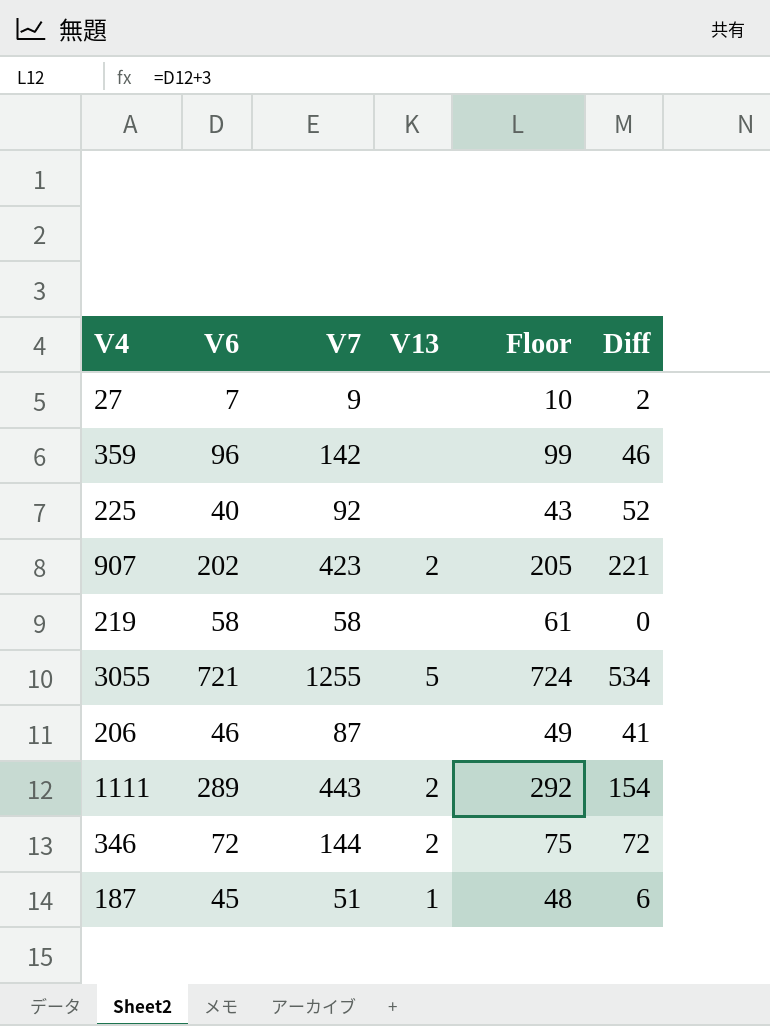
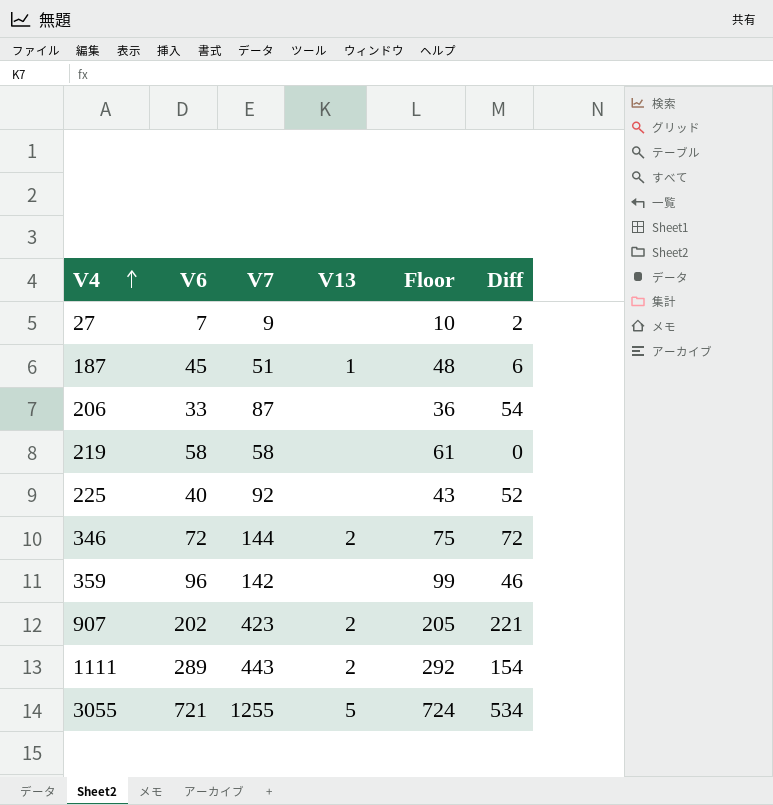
row order: none -> V4 ascending
206 | V6: 46 -> 33
206 | Floor: 49 -> 36
206 | Diff: 41 -> 54

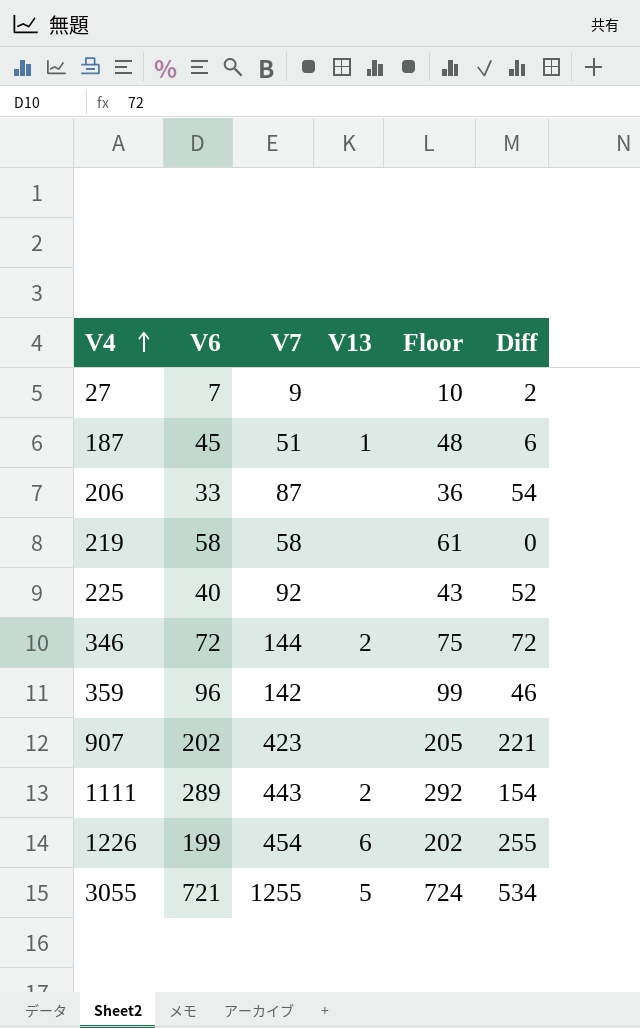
907 | V13: 2 -> none
row 1226: none -> 199 | 454 | 6 | 202 | 255

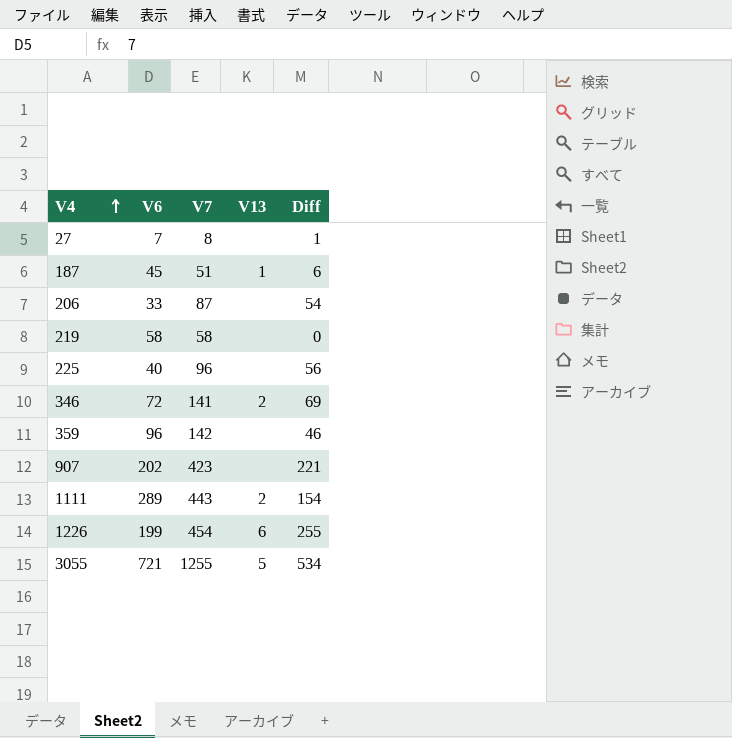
column Floor | formula: [V6] + 3 -> none
27 | V7: 9 -> 8
27 | Diff: 2 -> 1
225 | V7: 92 -> 96
225 | Diff: 52 -> 56
346 | V7: 144 -> 141
346 | Diff: 72 -> 69

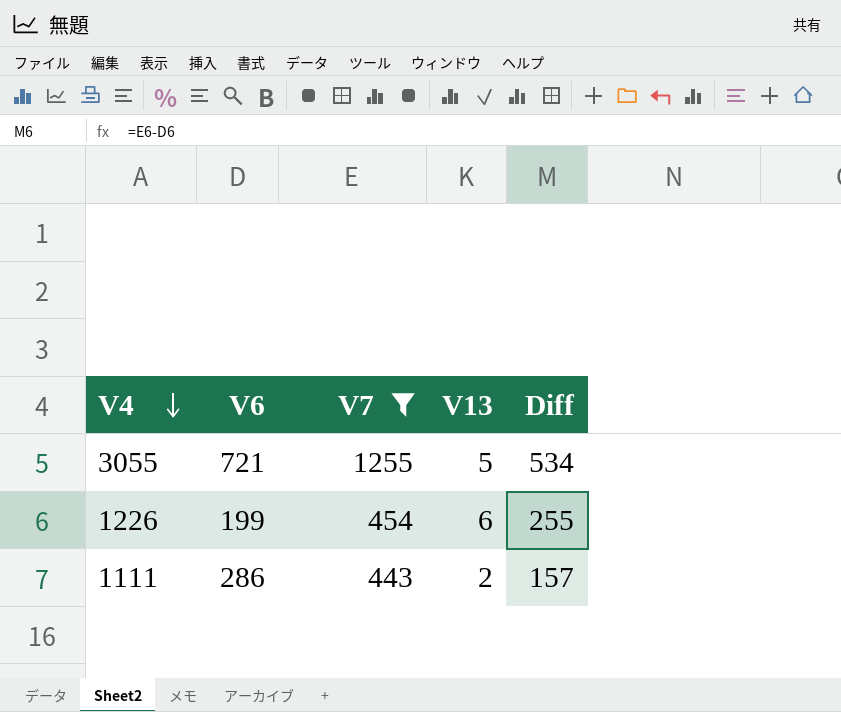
filter: none -> V7 >= 443
row order: V4 ascending -> V4 descending
1111 | V6: 289 -> 286
1111 | Diff: 154 -> 157

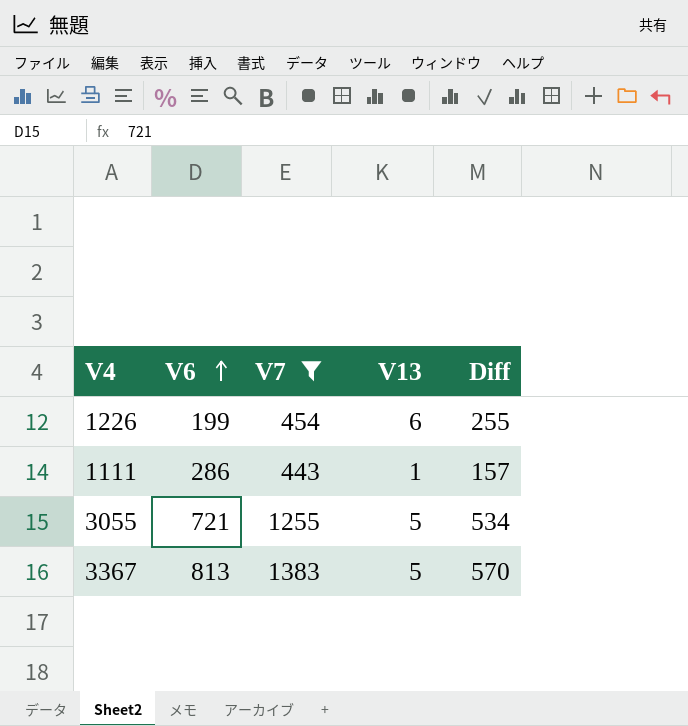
row order: V4 descending -> V6 ascending
1111 | V13: 2 -> 1
row 3367: none -> 813 | 1383 | 5 | 570

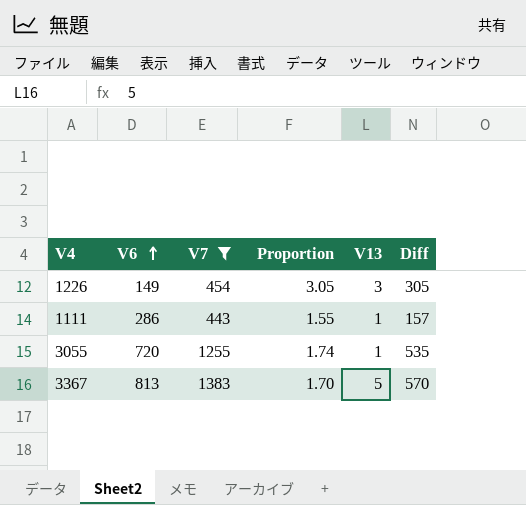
column Proportion | formula: none -> [V7] / [V6]
1226 | V6: 199 -> 149
1226 | V13: 6 -> 3
1226 | Diff: 255 -> 305
3055 | V6: 721 -> 720
3055 | V13: 5 -> 1
3055 | Diff: 534 -> 535

